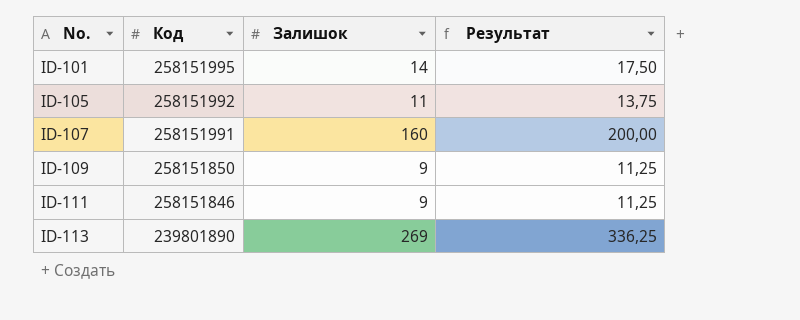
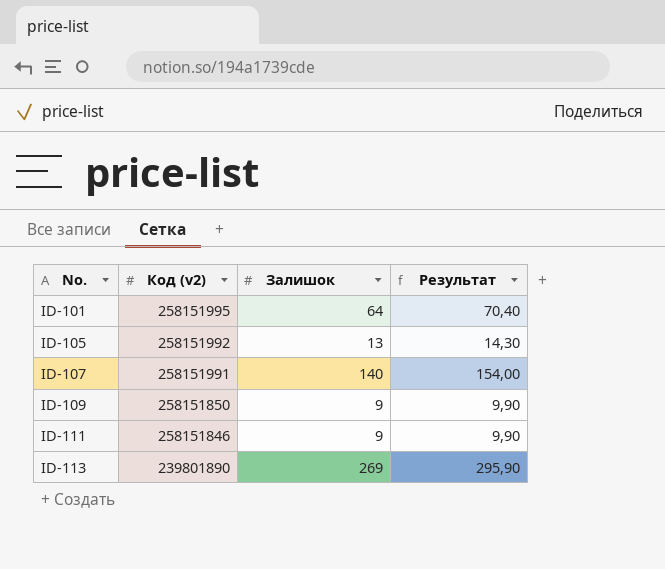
column name: Код -> Код (v2)
column Результат | formula: [Залишок] * 1,25 -> [Залишок] * 1,1
ID-101 | Залишок: 14 -> 64
ID-105 | Залишок: 11 -> 13
ID-107 | Залишок: 160 -> 140

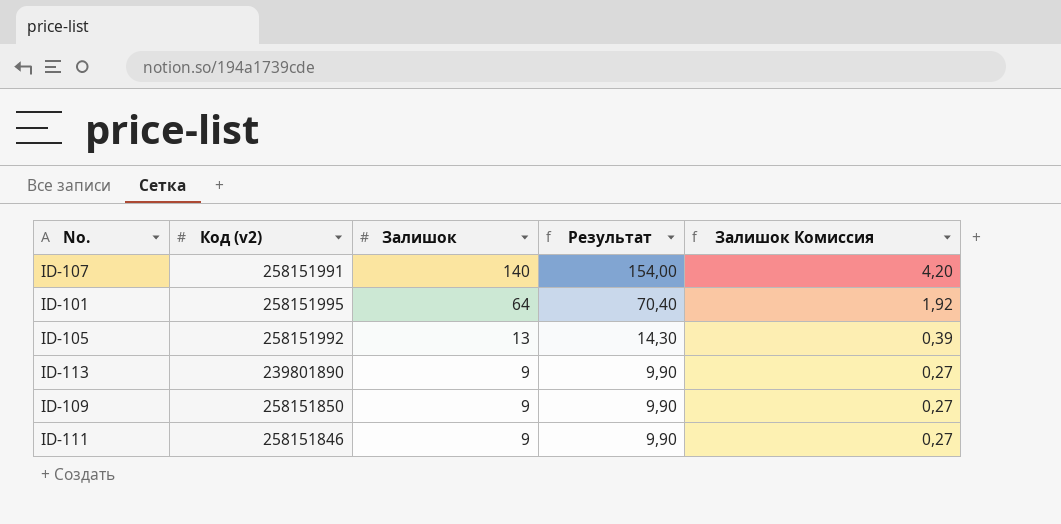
row order: No. ascending -> Залишок descending
column Залишок Комиссия | formula: none -> [Залишок] * 0,03
ID-113 | Залишок: 269 -> 9
ID-113 | Результат: 295,90 -> 9,90

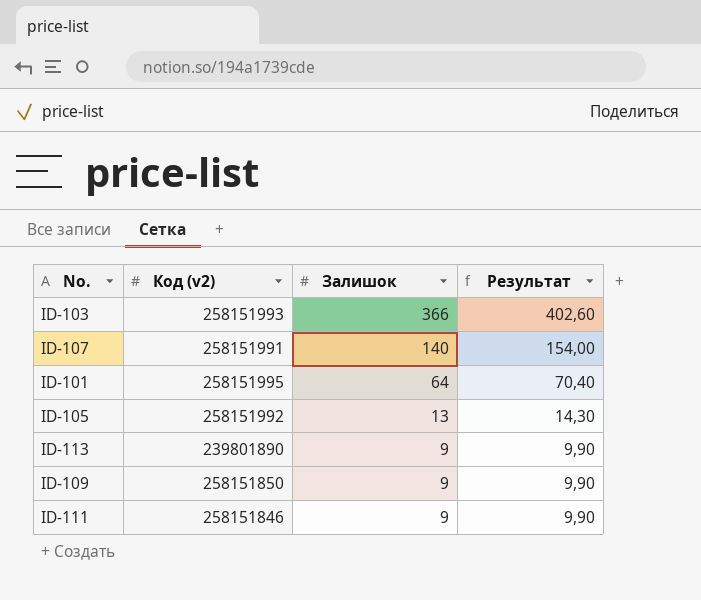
column Залишок Комиссия | formula: [Залишок] * 0,03 -> none
row ID-103: none -> 258151993 | 366 | 402,60

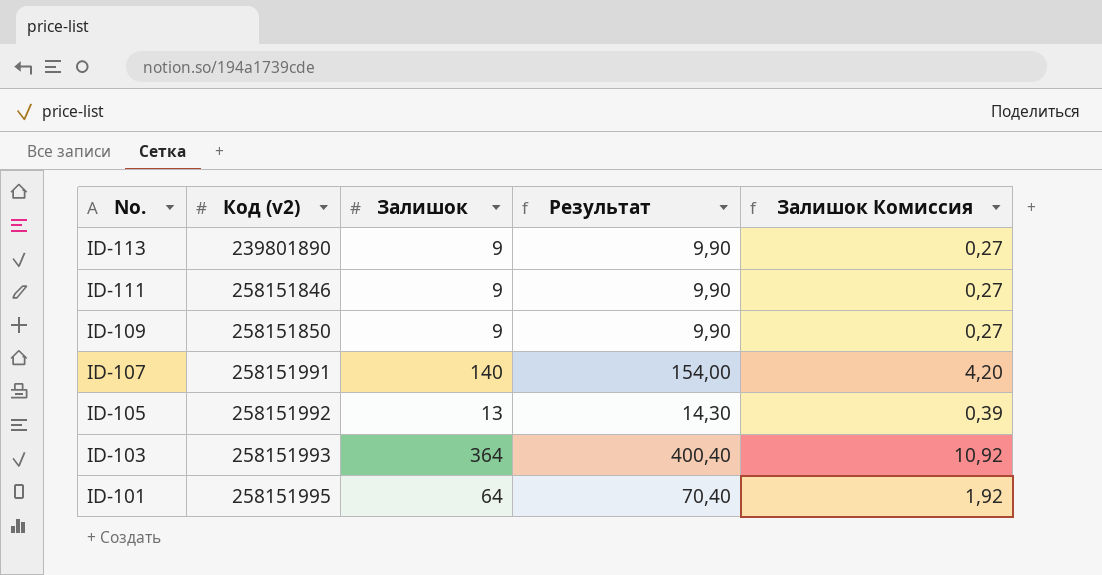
row order: Залишок descending -> No. descending
column Залишок Комиссия | formula: none -> [Залишок] * 0,03
ID-103 | Залишок: 366 -> 364
ID-103 | Результат: 402,60 -> 400,40

